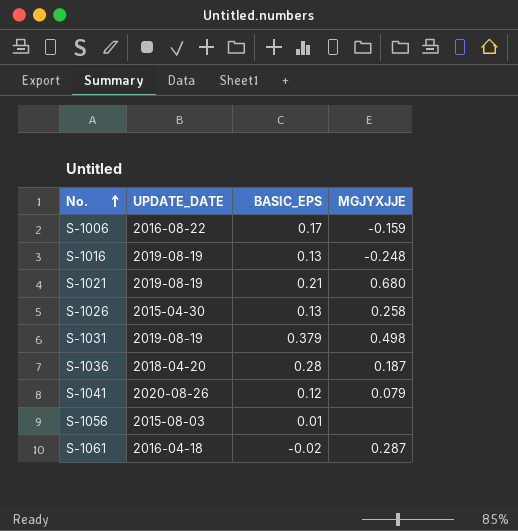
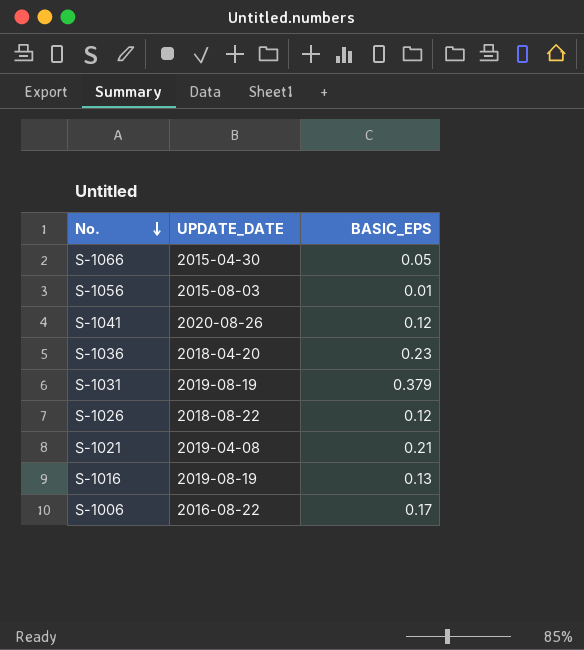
row order: No. ascending -> No. descending
column MGJYXJJE | position: 4 -> none
row S-1061: 2016-04-18 | -0.02 | 0.287 -> none
row S-1066: none -> 2015-04-30 | 0.05
S-1036 | BASIC_EPS: 0.28 -> 0.23
S-1026 | UPDATE_DATE: 2015-04-30 -> 2018-08-22
S-1026 | BASIC_EPS: 0.13 -> 0.12
S-1021 | UPDATE_DATE: 2019-08-19 -> 2019-04-08

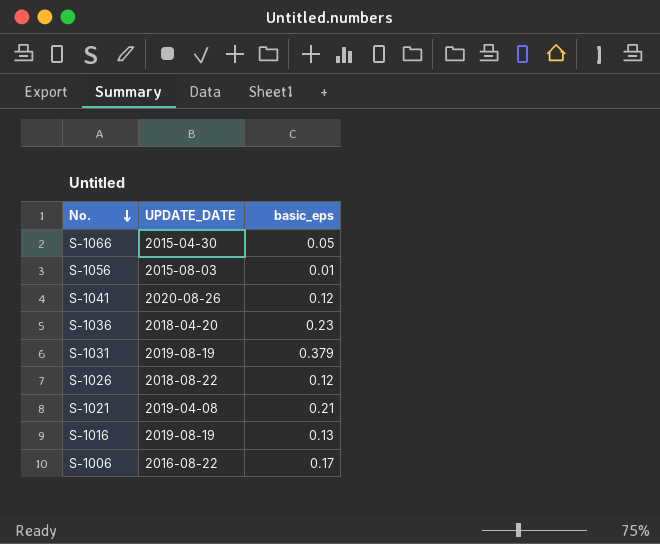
column name: BASIC_EPS -> basic_eps

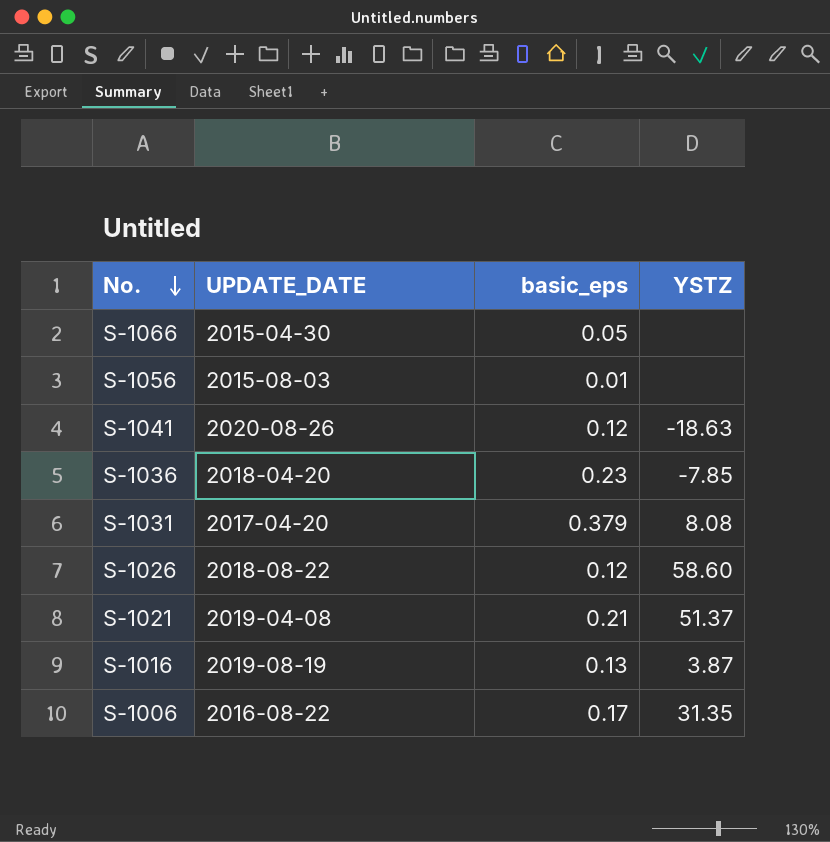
column YSTZ | position: none -> 4
S-1031 | UPDATE_DATE: 2019-08-19 -> 2017-04-20

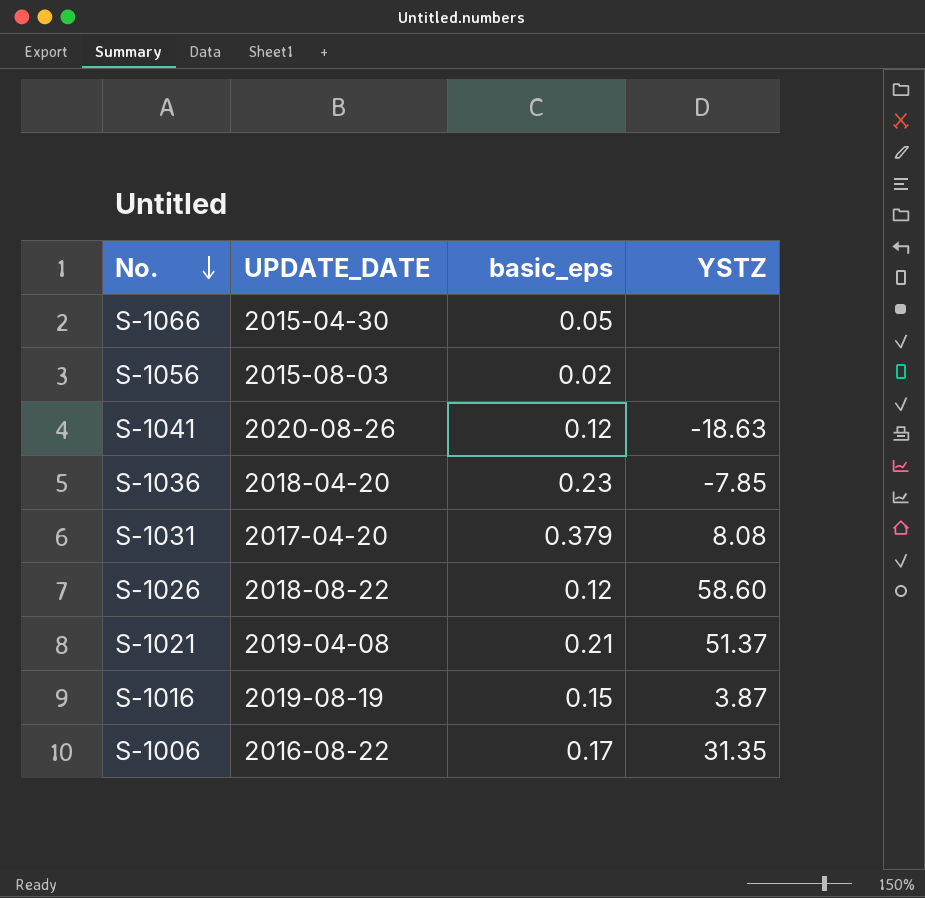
S-1056 | basic_eps: 0.01 -> 0.02
S-1016 | basic_eps: 0.13 -> 0.15

